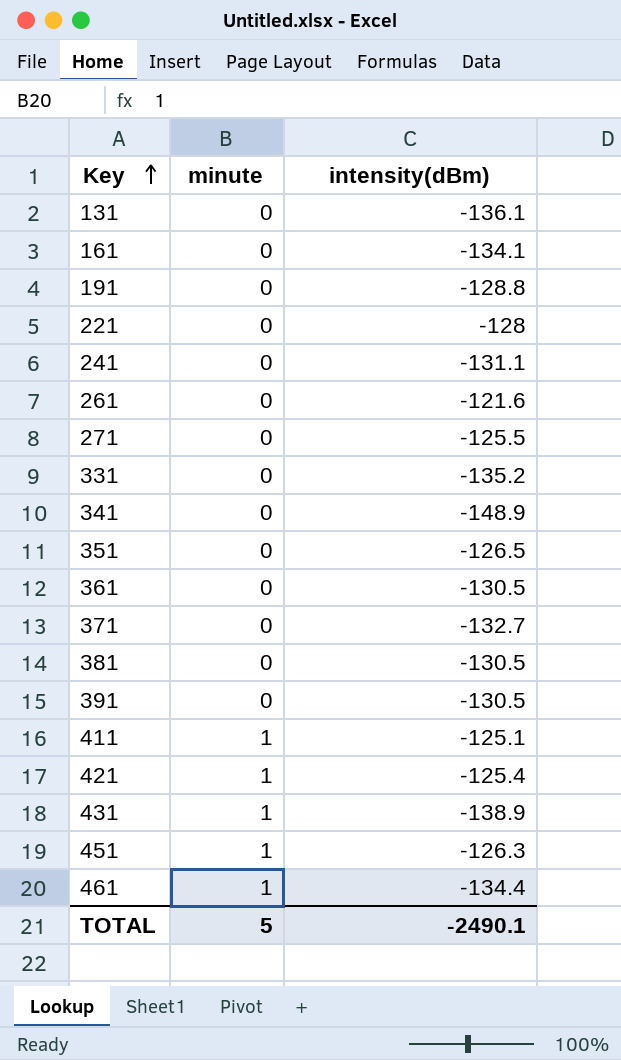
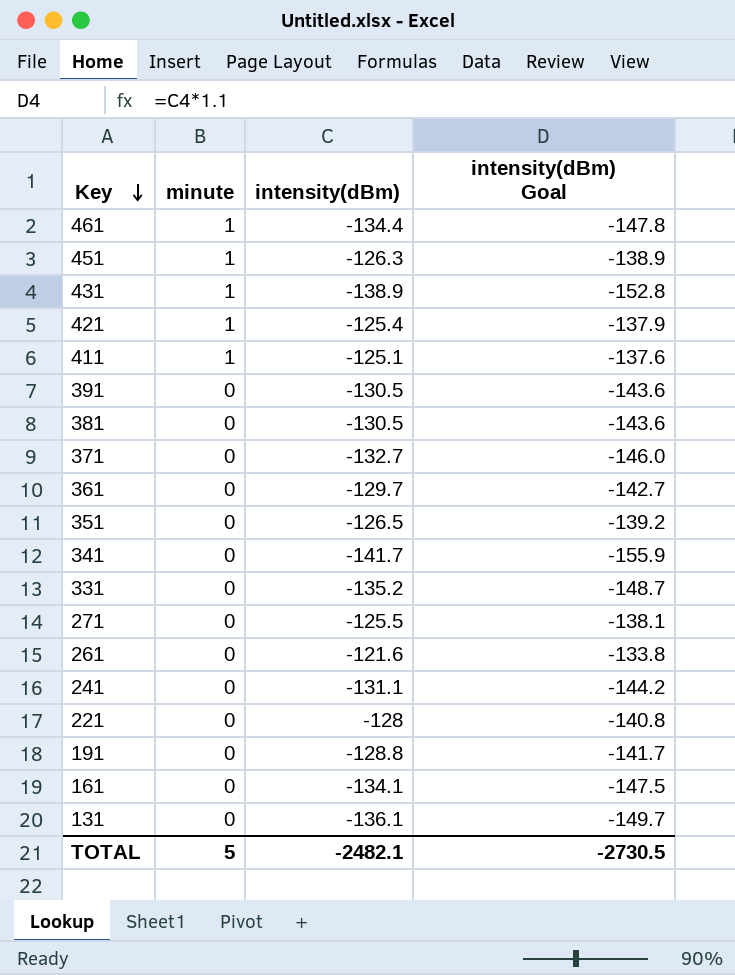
row order: Key ascending -> Key descending
column intensity(dBm) Goal | formula: none -> [intensity(dBm)] * 1.1
361 | intensity(dBm): -130.5 -> -129.7
341 | intensity(dBm): -148.9 -> -141.7
TOTAL | intensity(dBm): -2490.1 -> -2482.1

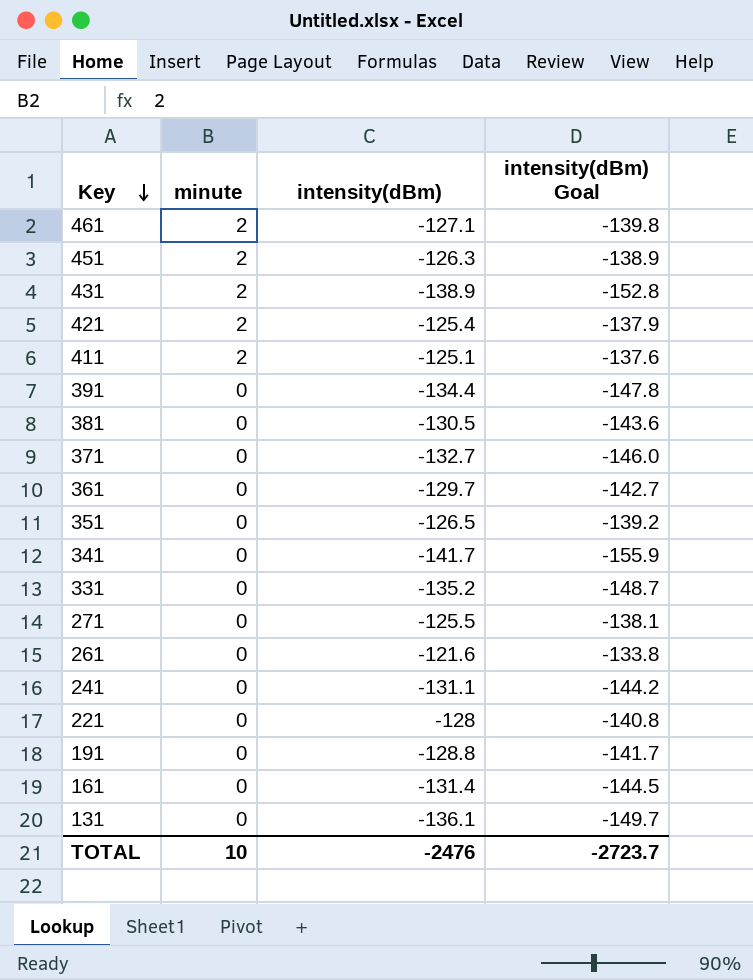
461 | minute: 1 -> 2
461 | intensity(dBm): -134.4 -> -127.1
461 | intensity(dBm) Goal: -147.8 -> -139.8
451 | minute: 1 -> 2
431 | minute: 1 -> 2
421 | minute: 1 -> 2
411 | minute: 1 -> 2
391 | intensity(dBm): -130.5 -> -134.4
391 | intensity(dBm) Goal: -143.6 -> -147.8
161 | intensity(dBm): -134.1 -> -131.4
161 | intensity(dBm) Goal: -147.5 -> -144.5
TOTAL | minute: 5 -> 10
TOTAL | intensity(dBm): -2482.1 -> -2476
TOTAL | intensity(dBm) Goal: -2730.5 -> -2723.7

